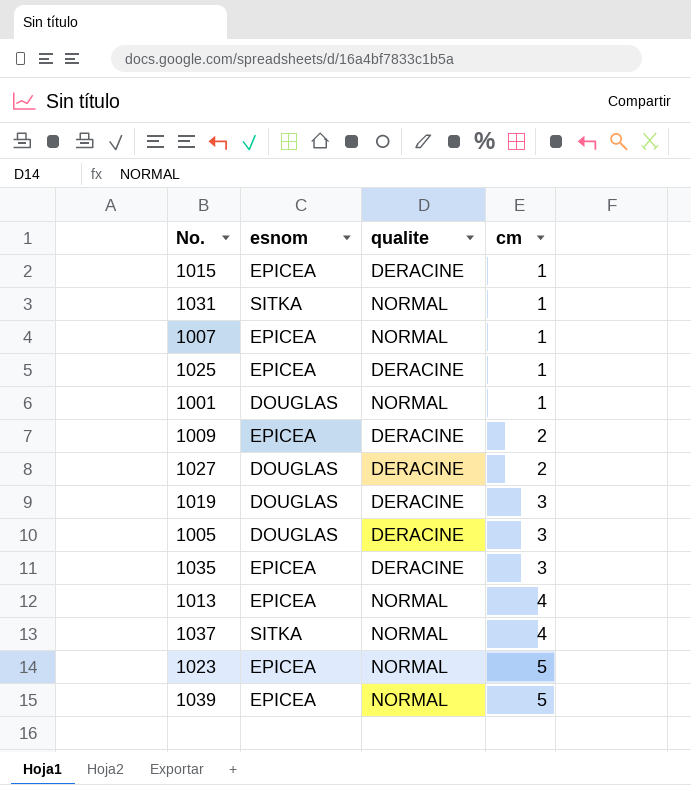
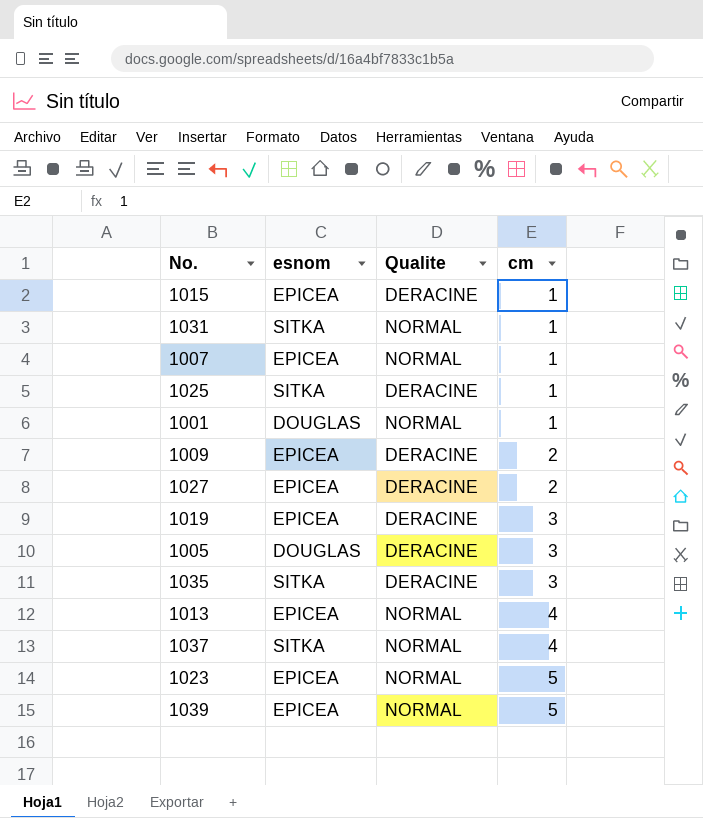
column name: qualite -> Qualite
1025 | esnom: EPICEA -> SITKA
1027 | esnom: DOUGLAS -> EPICEA
1019 | esnom: DOUGLAS -> EPICEA
1035 | esnom: EPICEA -> SITKA

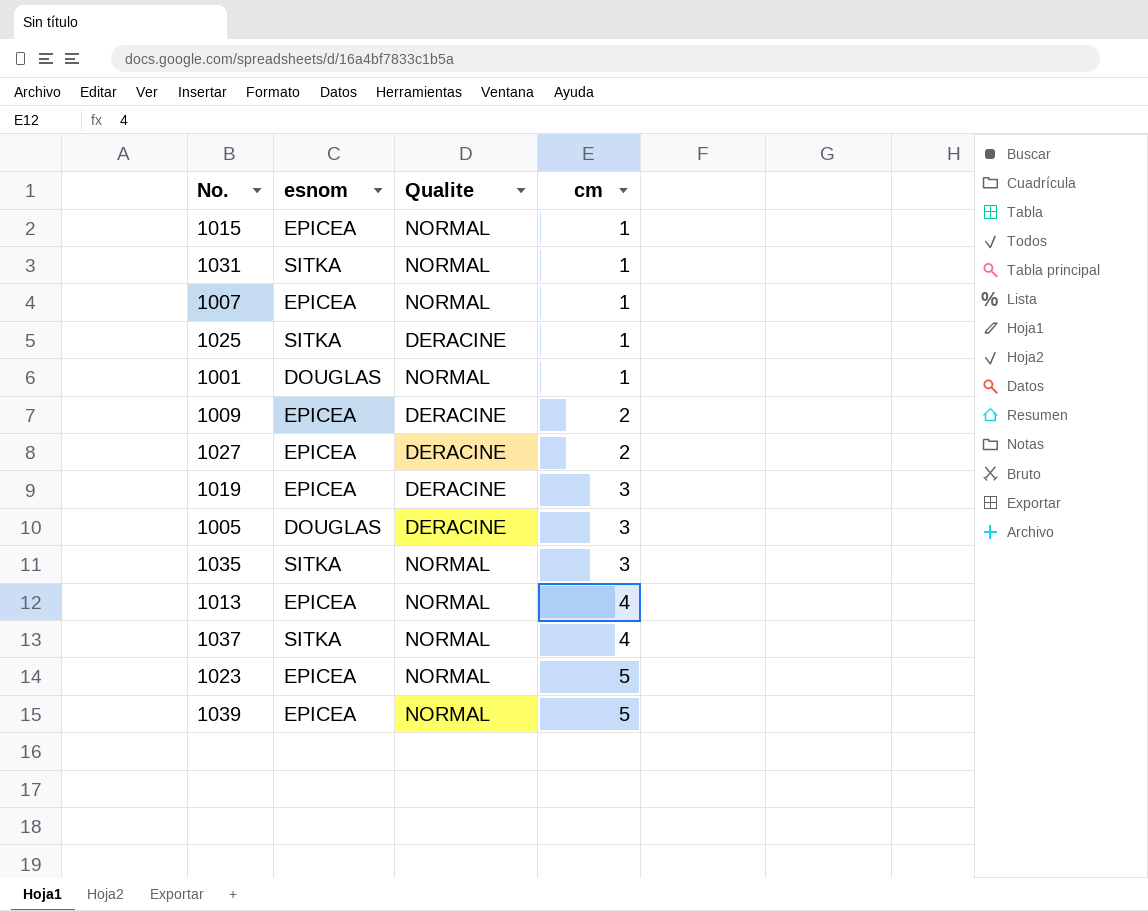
1015 | Qualite: DERACINE -> NORMAL
1035 | Qualite: DERACINE -> NORMAL

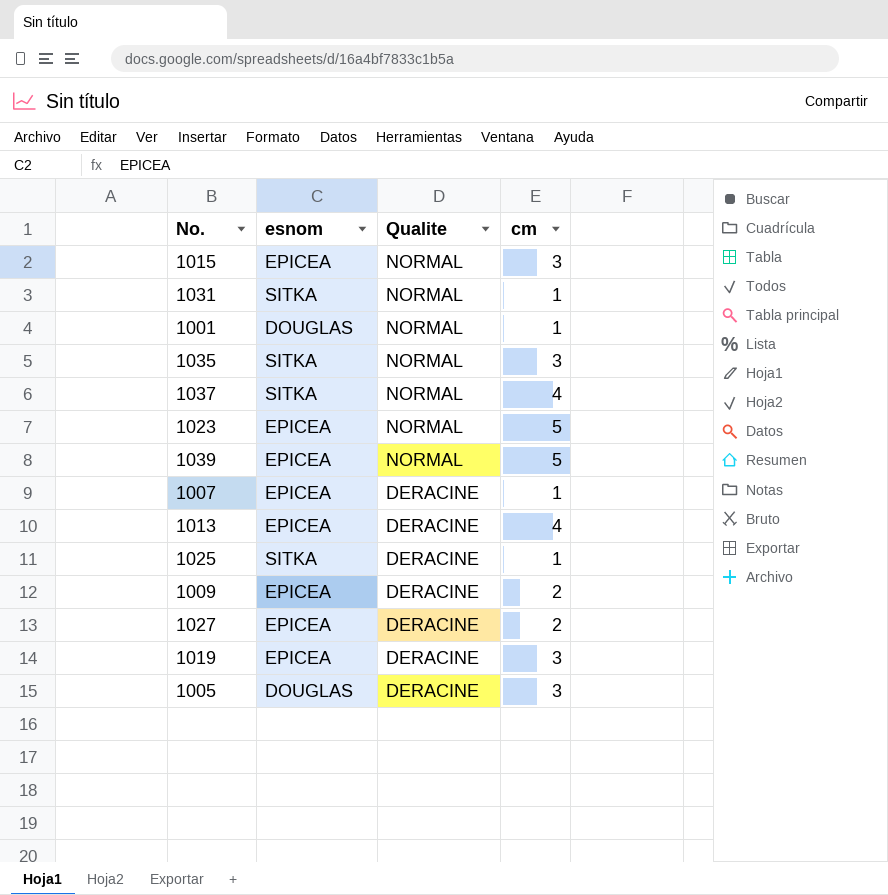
row order: cm ascending -> Qualite descending
1015 | cm: 1 -> 3
1007 | Qualite: NORMAL -> DERACINE
1013 | Qualite: NORMAL -> DERACINE

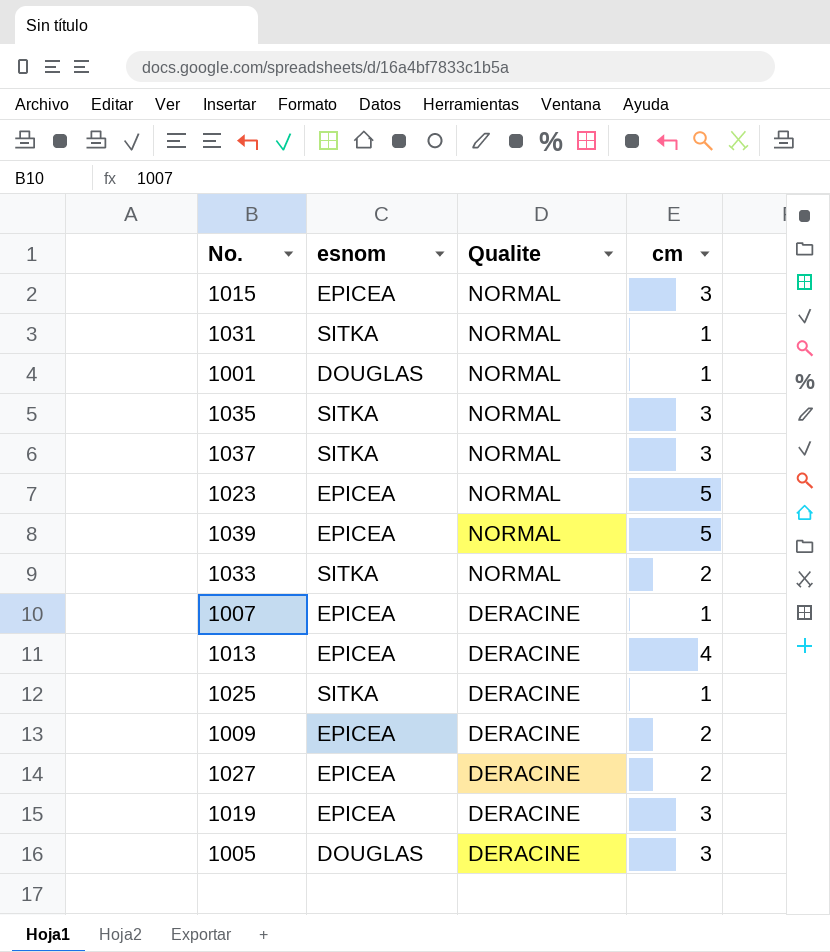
1037 | cm: 4 -> 3
row 1033: none -> SITKA | NORMAL | 2

